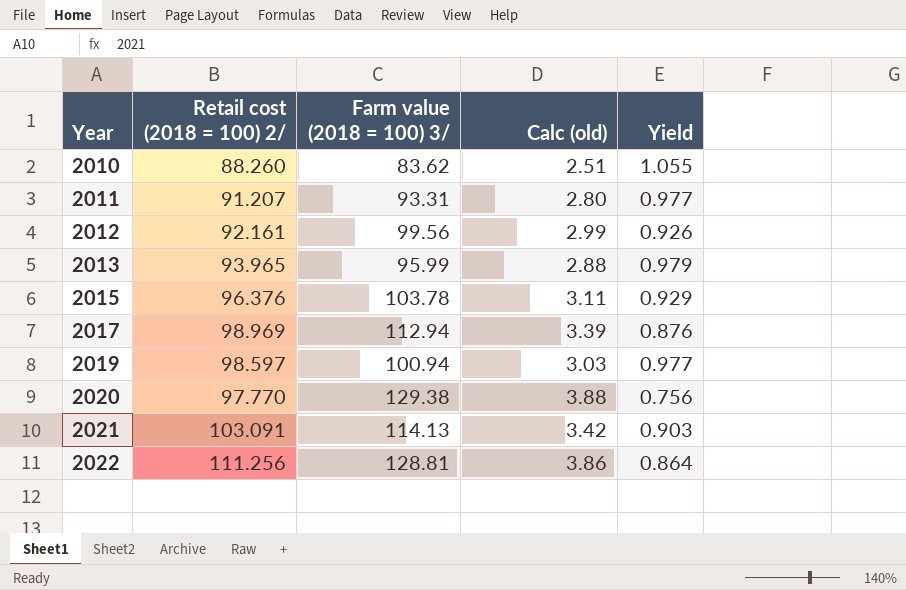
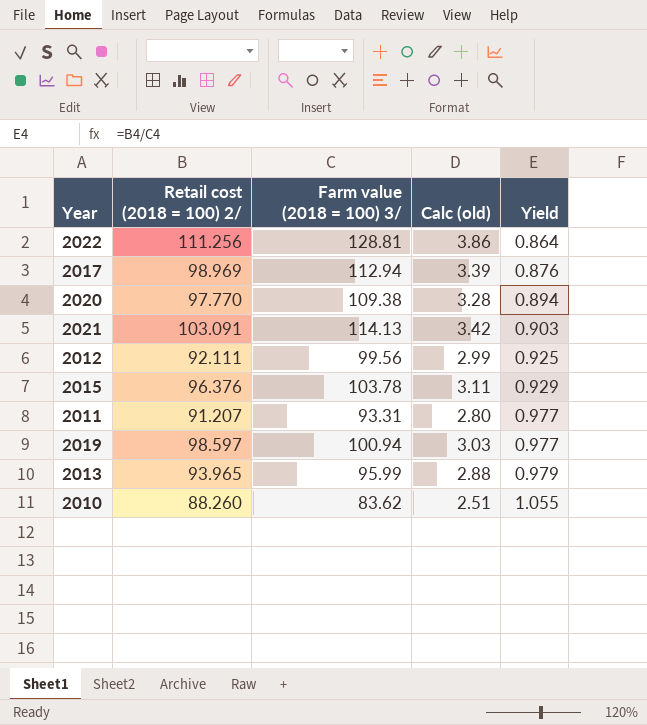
row order: Year ascending -> Yield ascending
2020 | Farm value (2018 = 100) 3/: 129.38 -> 109.38
2020 | Calc (old): 3.88 -> 3.28
2020 | Yield: 0.756 -> 0.894
2012 | Retail cost (2018 = 100) 2/: 92.161 -> 92.111
2012 | Yield: 0.926 -> 0.925

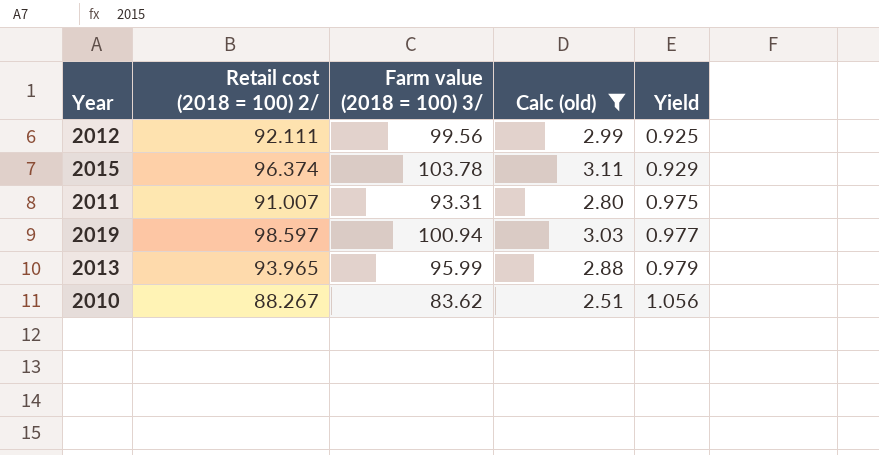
filter: none -> Calc (old) <= 3.11
2015 | Retail cost (2018 = 100) 2/: 96.376 -> 96.374
2011 | Retail cost (2018 = 100) 2/: 91.207 -> 91.007
2011 | Yield: 0.977 -> 0.975
2010 | Retail cost (2018 = 100) 2/: 88.260 -> 88.267
2010 | Yield: 1.055 -> 1.056

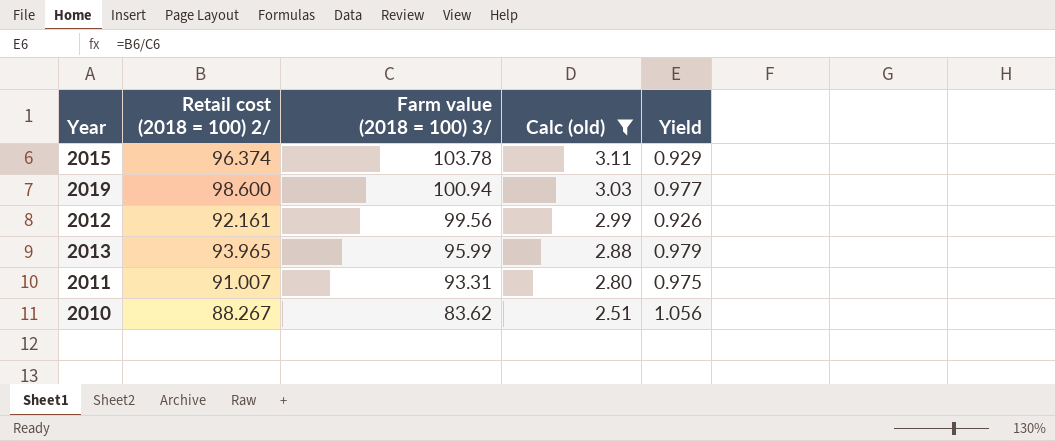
row order: Yield ascending -> Farm value (2018 = 100) 3/ descending
2019 | Retail cost (2018 = 100) 2/: 98.597 -> 98.600
2012 | Retail cost (2018 = 100) 2/: 92.111 -> 92.161
2012 | Yield: 0.925 -> 0.926

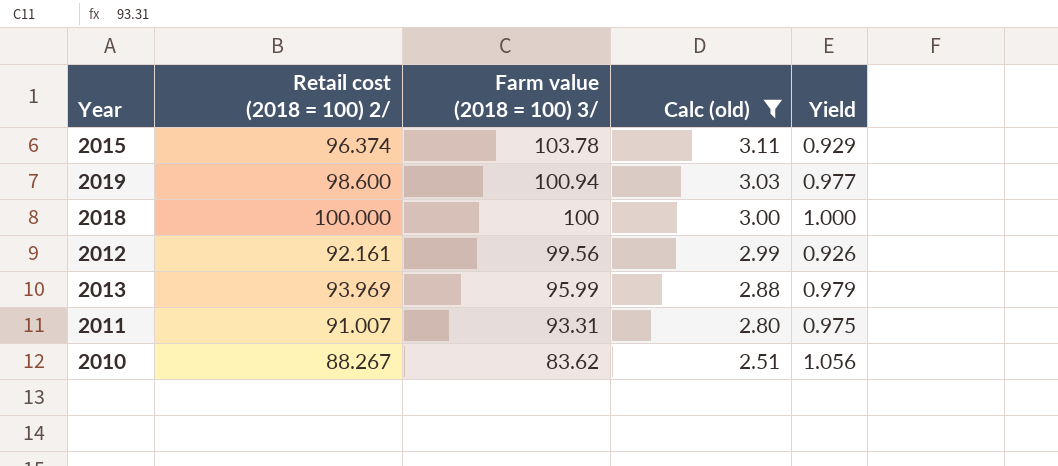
row 2018: none -> 100.000 | 100 | 3.00 | 1.000
2013 | Retail cost (2018 = 100) 2/: 93.965 -> 93.969

